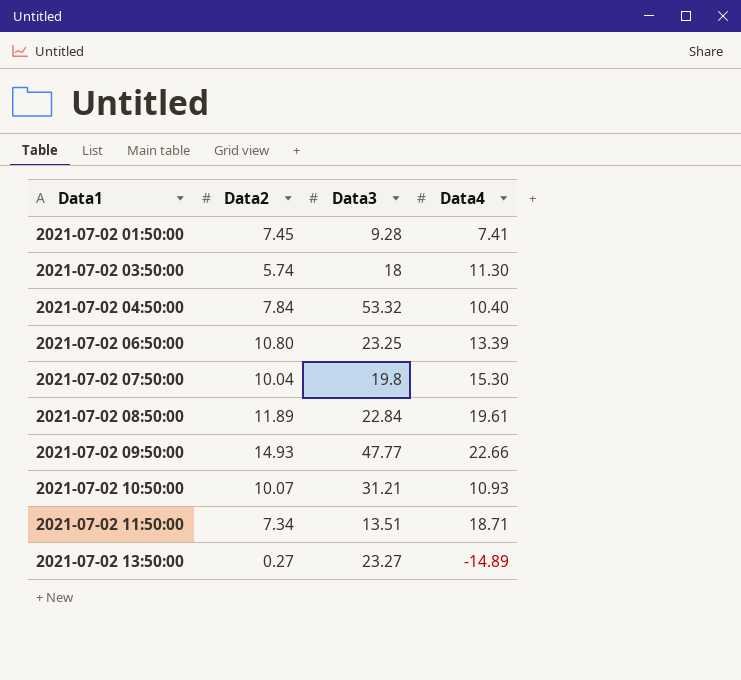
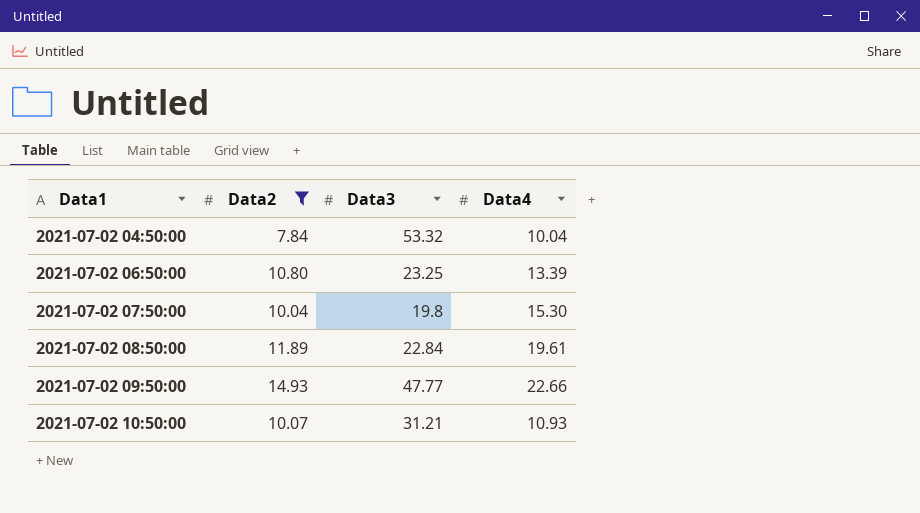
filter: none -> Data2 >= 7.84
2021-07-02 04:50:00 | Data4: 10.40 -> 10.04

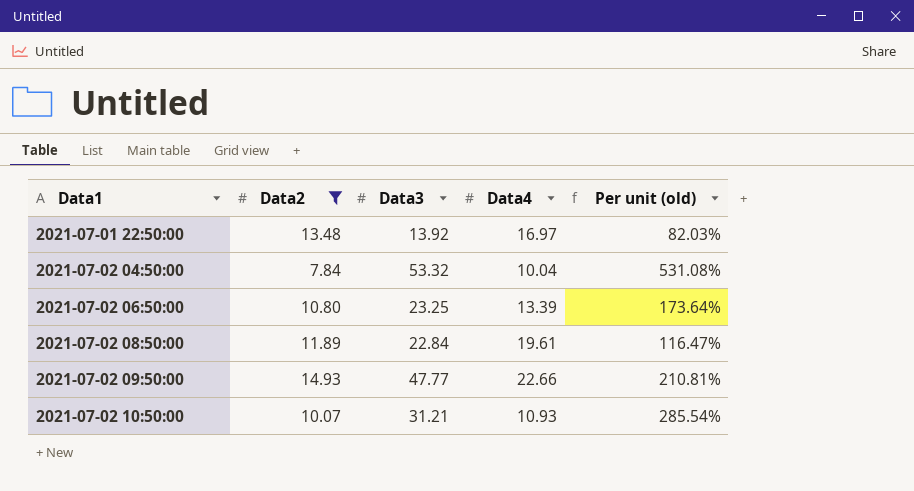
column Per unit (old) | formula: none -> [Data3] / [Data4]
row 2021-07-02 07:50:00: 10.04 | 19.8 | 15.30 -> none
row 2021-07-01 22:50:00: none -> 13.48 | 13.92 | 16.97 | 82.03%

